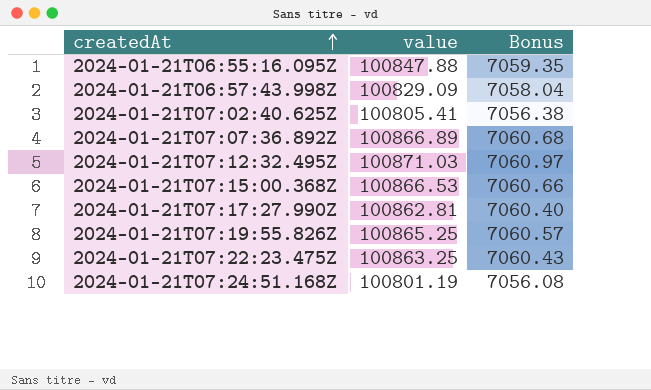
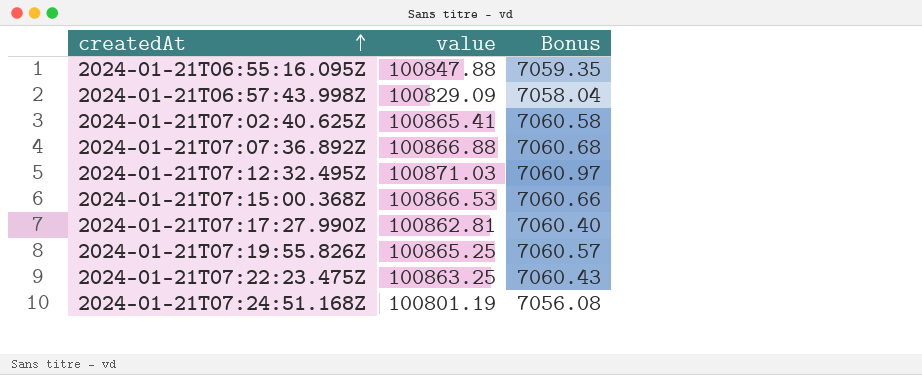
2024-01-21T07:02:40.625Z | value: 100805.41 -> 100865.41
2024-01-21T07:02:40.625Z | Bonus: 7056.38 -> 7060.58
2024-01-21T07:07:36.892Z | value: 100866.89 -> 100866.88

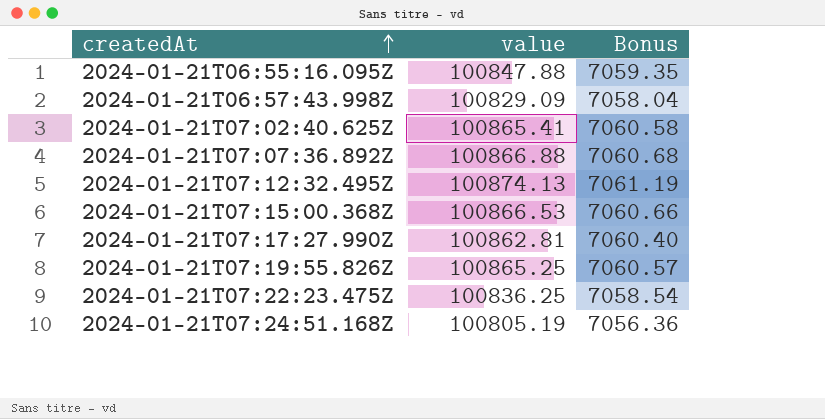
2024-01-21T07:12:32.495Z | value: 100871.03 -> 100874.13
2024-01-21T07:12:32.495Z | Bonus: 7060.97 -> 7061.19
2024-01-21T07:22:23.475Z | value: 100863.25 -> 100836.25
2024-01-21T07:22:23.475Z | Bonus: 7060.43 -> 7058.54
2024-01-21T07:24:51.168Z | value: 100801.19 -> 100805.19
2024-01-21T07:24:51.168Z | Bonus: 7056.08 -> 7056.36

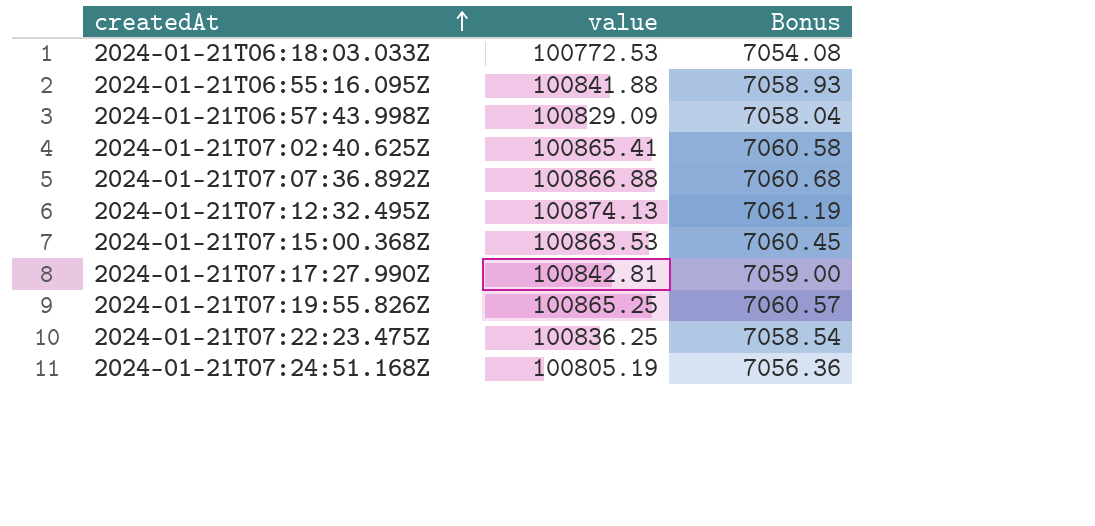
row 2024-01-21T06:18:03.033Z: none -> 100772.53 | 7054.08
2024-01-21T06:55:16.095Z | value: 100847.88 -> 100841.88
2024-01-21T06:55:16.095Z | Bonus: 7059.35 -> 7058.93
2024-01-21T07:15:00.368Z | value: 100866.53 -> 100863.53
2024-01-21T07:15:00.368Z | Bonus: 7060.66 -> 7060.45
2024-01-21T07:17:27.990Z | value: 100862.81 -> 100842.81
2024-01-21T07:17:27.990Z | Bonus: 7060.40 -> 7059.00

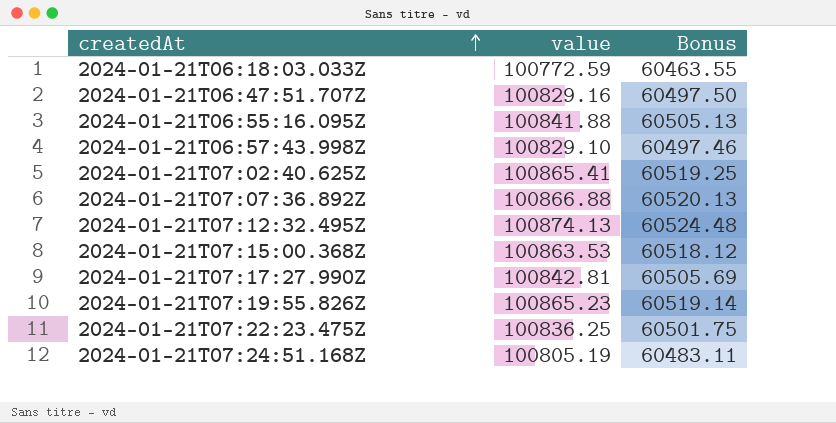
column Bonus | formula: [value] * 0.07 -> [value] * 0.6
2024-01-21T06:18:03.033Z | value: 100772.53 -> 100772.59
row 2024-01-21T06:47:51.707Z: none -> 100829.16 | 60497.50
2024-01-21T06:57:43.998Z | value: 100829.09 -> 100829.10
2024-01-21T07:19:55.826Z | value: 100865.25 -> 100865.23

